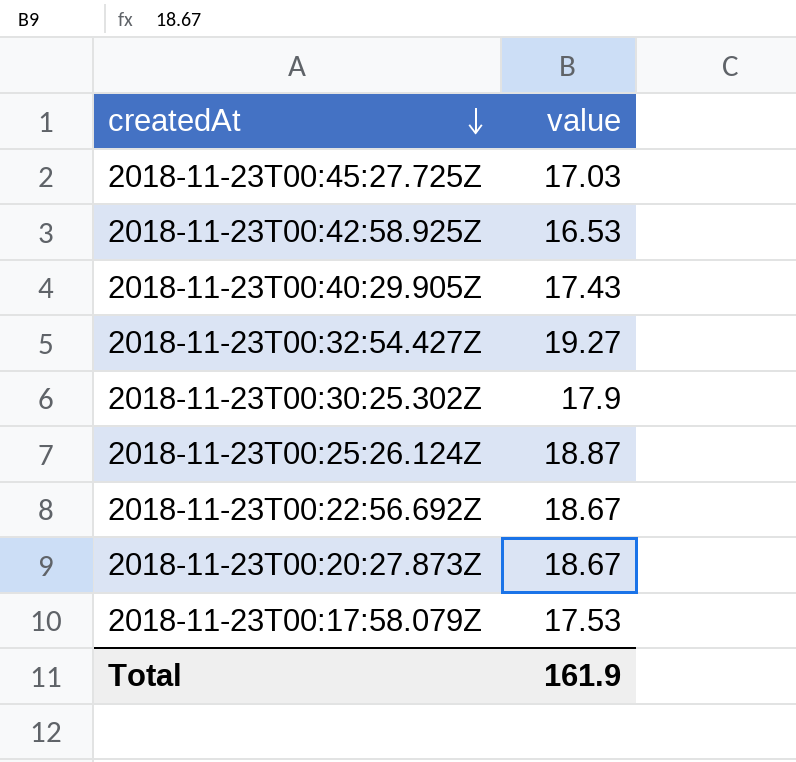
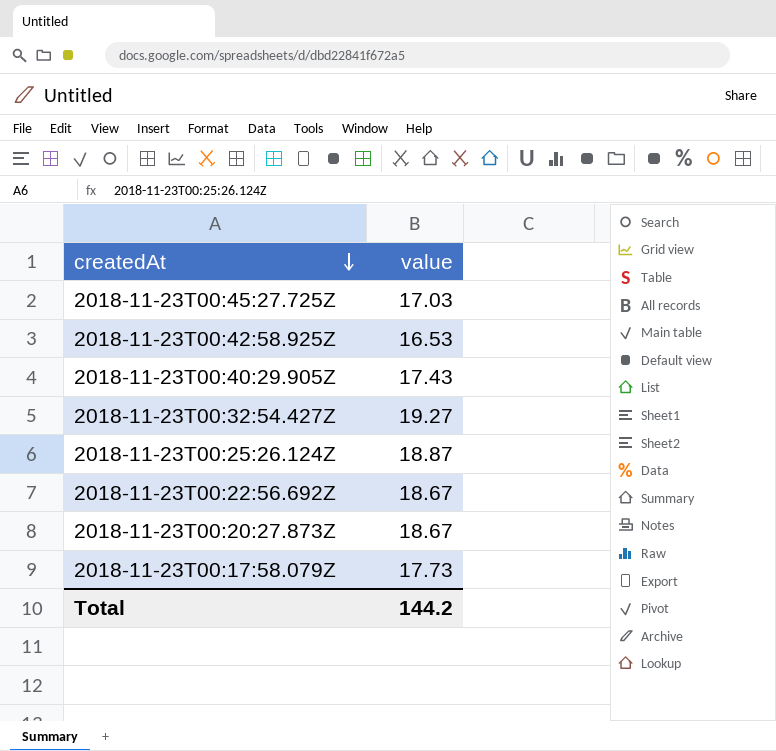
row 2018-11-23T00:30:25.302Z: 17.9 -> none
2018-11-23T00:17:58.079Z | value: 17.53 -> 17.73
Total | value: 161.9 -> 144.2

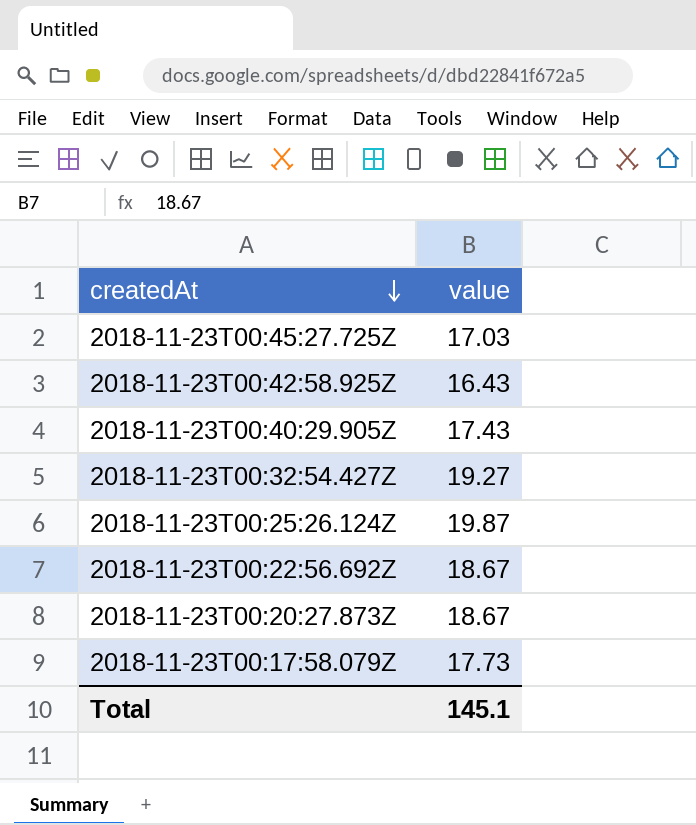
2018-11-23T00:42:58.925Z | value: 16.53 -> 16.43
2018-11-23T00:25:26.124Z | value: 18.87 -> 19.87
Total | value: 144.2 -> 145.1

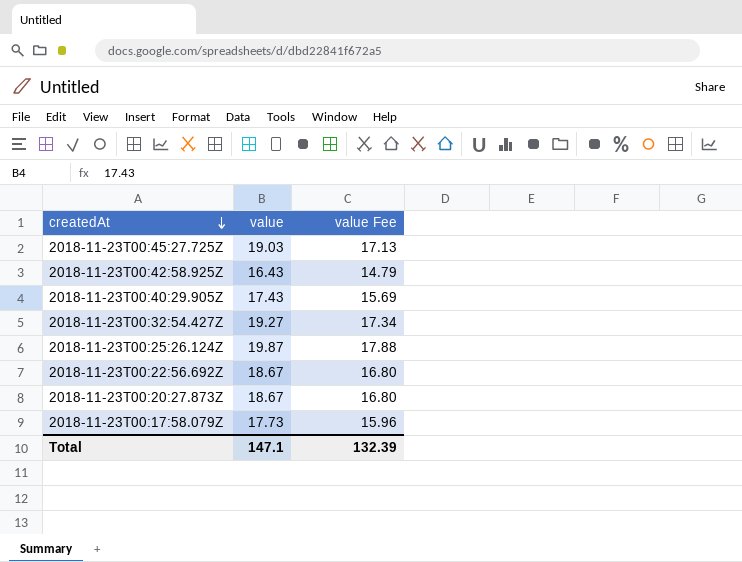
column value Fee | formula: none -> [value] * 0.9
2018-11-23T00:45:27.725Z | value: 17.03 -> 19.03
Total | value: 145.1 -> 147.1

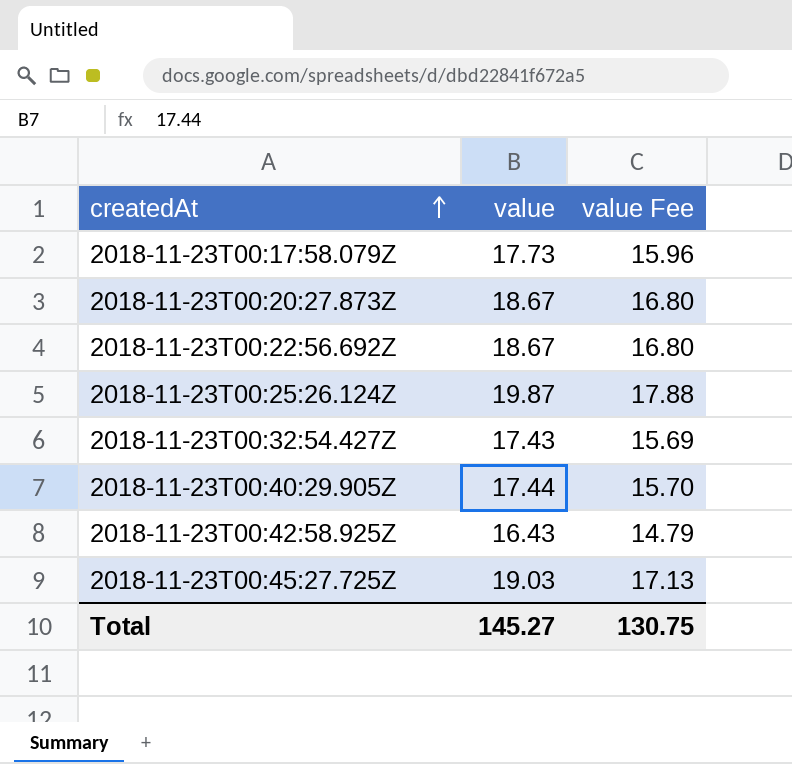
row order: createdAt descending -> createdAt ascending
2018-11-23T00:32:54.427Z | value: 19.27 -> 17.43
2018-11-23T00:32:54.427Z | value Fee: 17.34 -> 15.69
2018-11-23T00:40:29.905Z | value: 17.43 -> 17.44
2018-11-23T00:40:29.905Z | value Fee: 15.69 -> 15.70
Total | value: 147.1 -> 145.27
Total | value Fee: 132.39 -> 130.75

